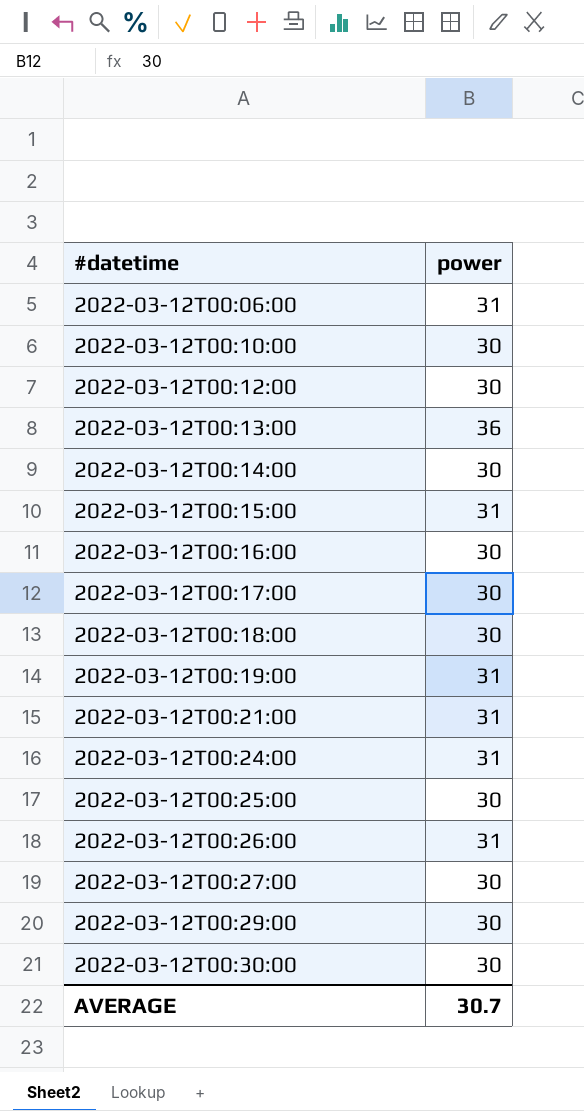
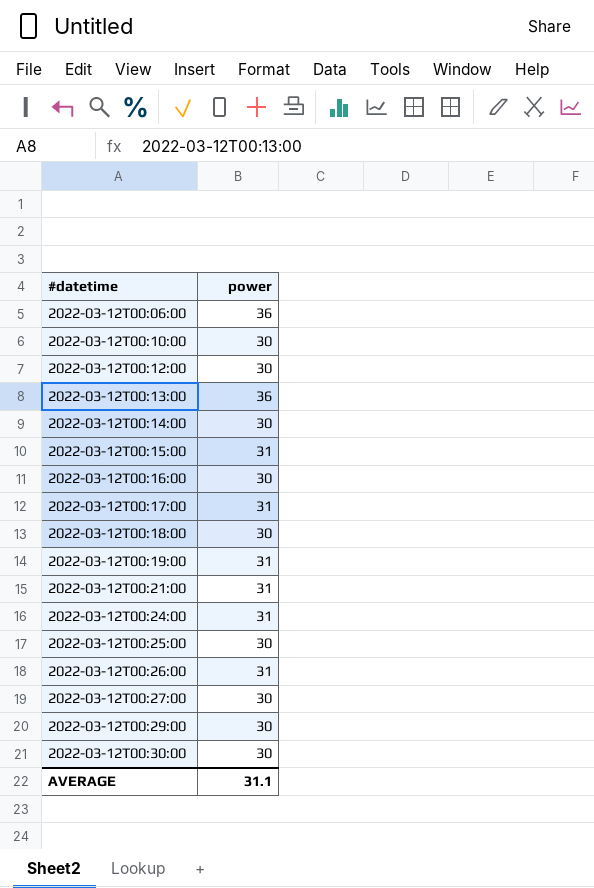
2022-03-12T00:06:00 | power: 31 -> 36
2022-03-12T00:17:00 | power: 30 -> 31
AVERAGE | power: 30.7 -> 31.1

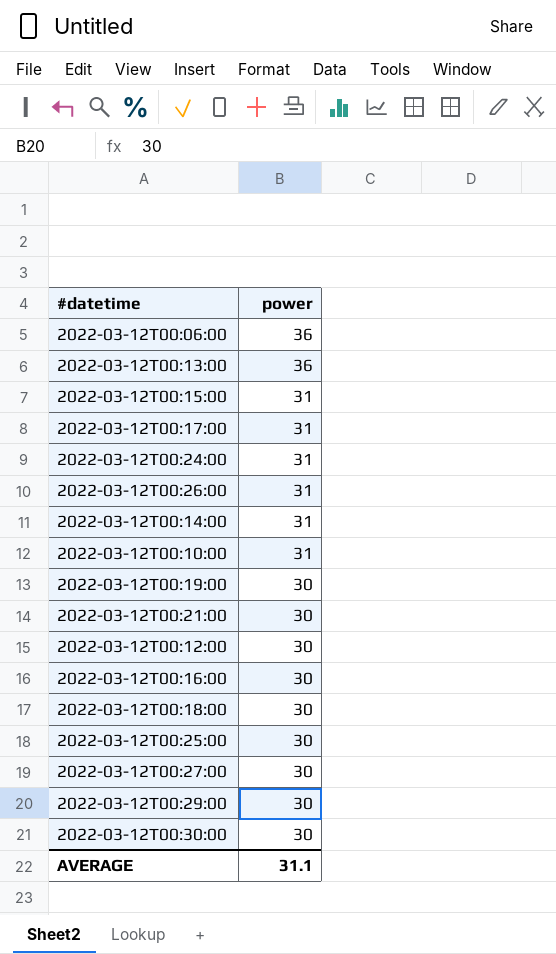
row order: #datetime ascending -> power descending
2022-03-12T00:14:00 | power: 30 -> 31
2022-03-12T00:10:00 | power: 30 -> 31
2022-03-12T00:19:00 | power: 31 -> 30
2022-03-12T00:21:00 | power: 31 -> 30

